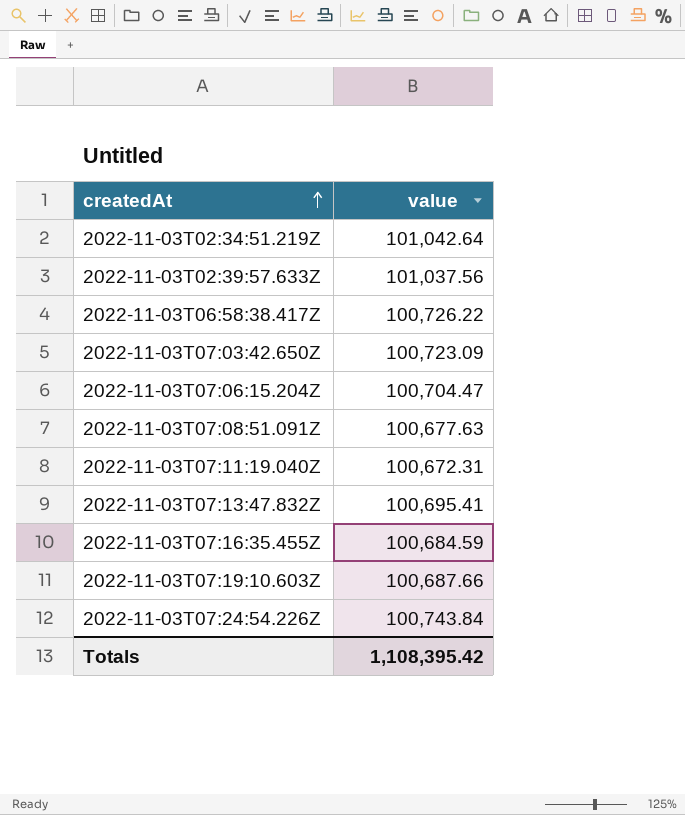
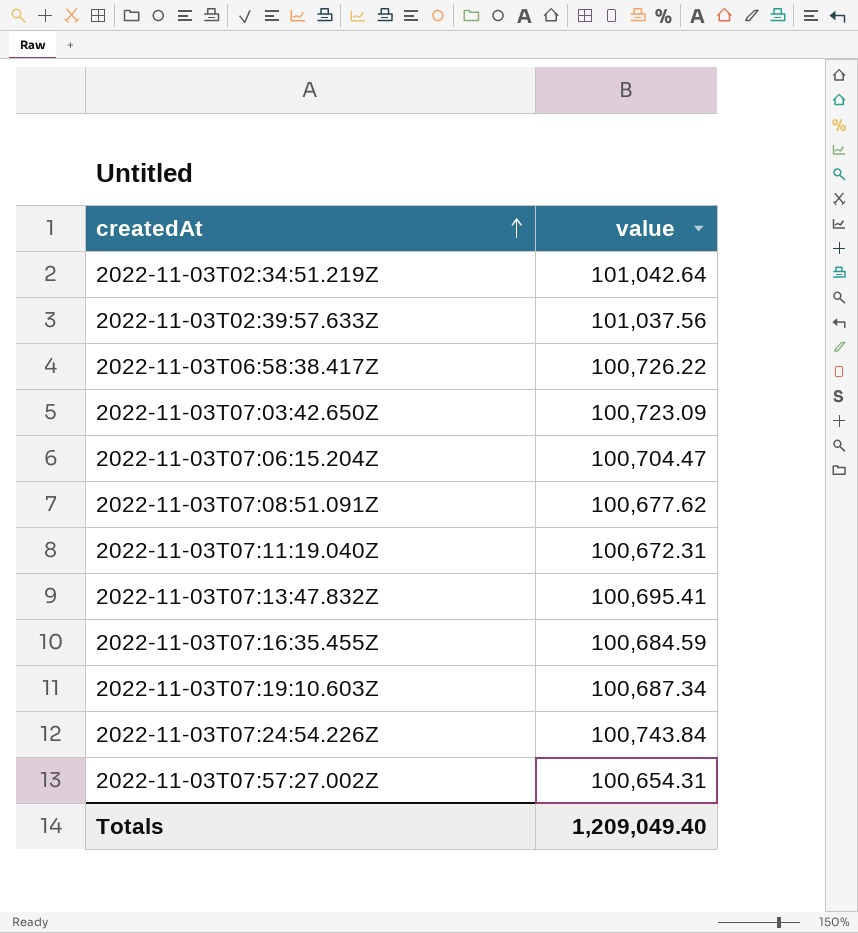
2022-11-03T07:08:51.091Z | value: 100,677.63 -> 100,677.62
2022-11-03T07:19:10.603Z | value: 100,687.66 -> 100,687.34
row 2022-11-03T07:57:27.002Z: none -> 100,654.31
Totals | value: 1,108,395.42 -> 1,209,049.40

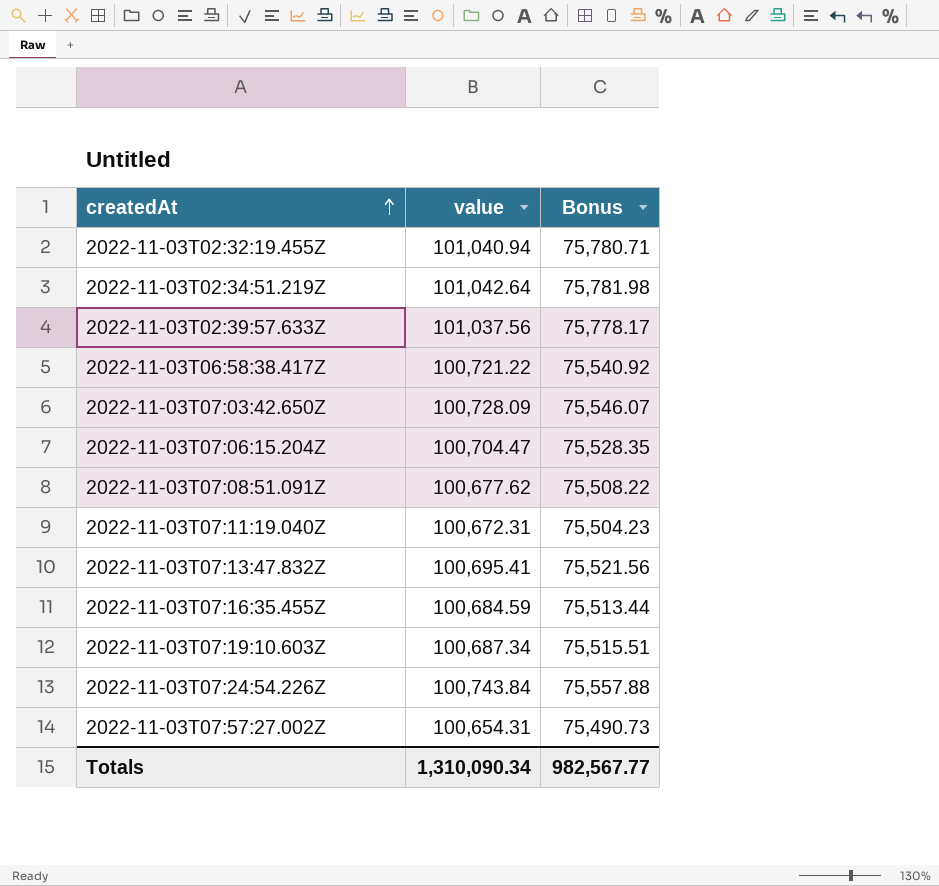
column Bonus | formula: none -> [value] * 0.75
row 2022-11-03T02:32:19.455Z: none -> 101,040.94 | 75,780.71
2022-11-03T06:58:38.417Z | value: 100,726.22 -> 100,721.22
2022-11-03T07:03:42.650Z | value: 100,723.09 -> 100,728.09
Totals | value: 1,209,049.40 -> 1,310,090.34

